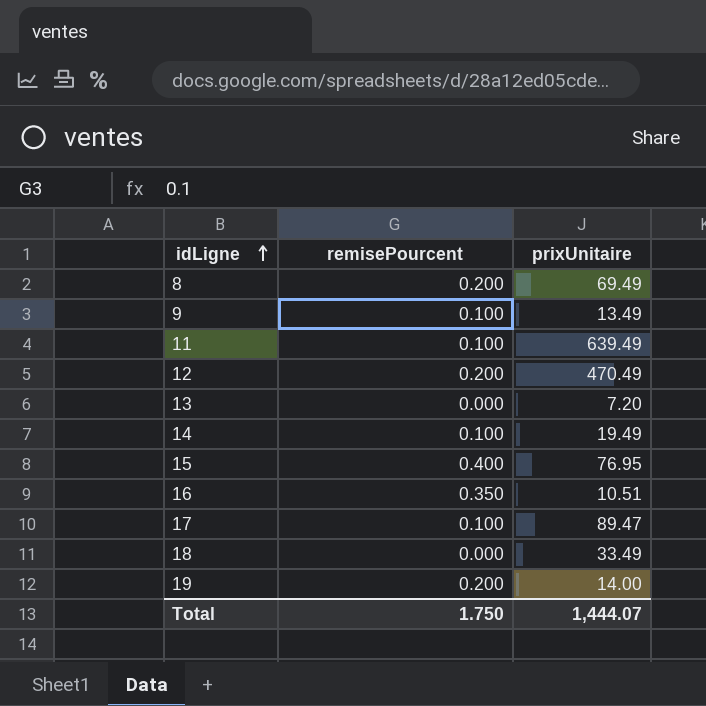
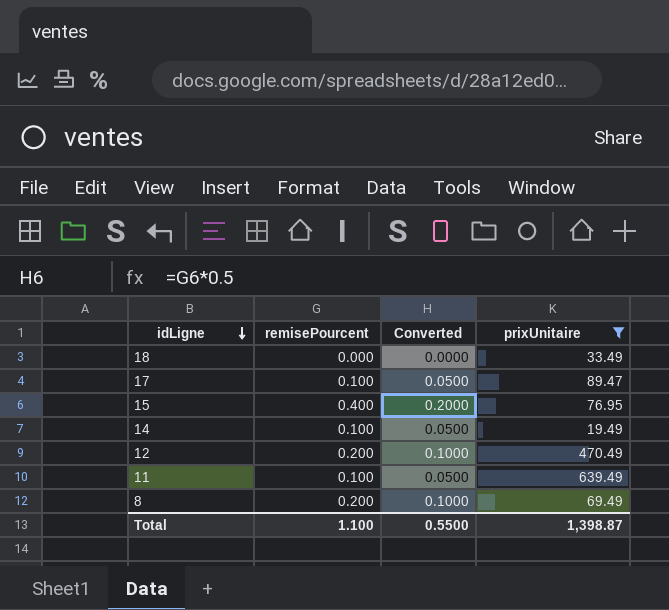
filter: none -> prixUnitaire >= 19.49
row order: idLigne ascending -> idLigne descending
column Converted | formula: none -> [remisePourcent] * 0.5
Total | remisePourcent: 1.750 -> 1.100
Total | prixUnitaire: 1,444.07 -> 1,398.87

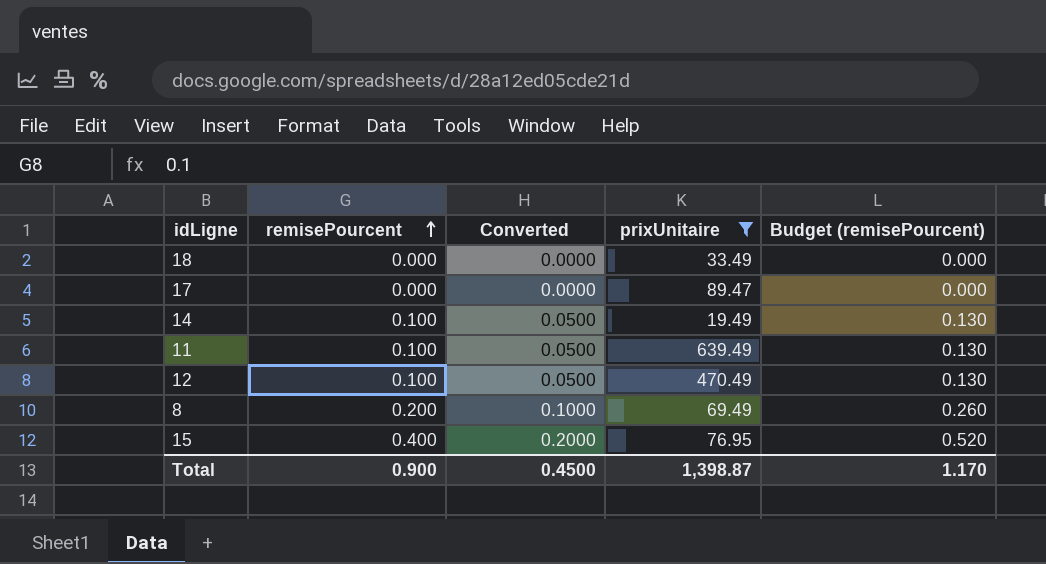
row order: idLigne descending -> remisePourcent ascending
column Budget (remisePourcent) | formula: none -> [remisePourcent] * 1.3
17 | remisePourcent: 0.100 -> 0.000
17 | Converted: 0.0500 -> 0.0000
12 | remisePourcent: 0.200 -> 0.100
12 | Converted: 0.1000 -> 0.0500
Total | remisePourcent: 1.100 -> 0.900
Total | Converted: 0.5500 -> 0.4500

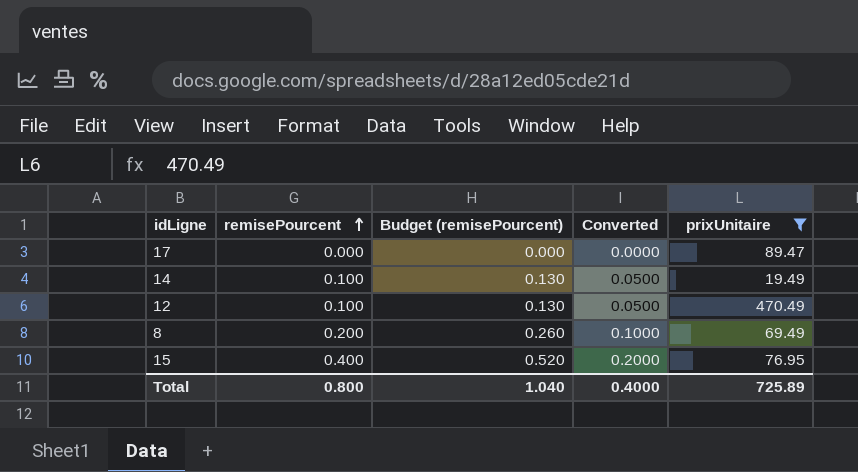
column Budget (remisePourcent) | position: 5 -> 3
row 18: 0.000 | 0.0000 | 33.49 | 0.000 -> none
row 11: 0.100 | 0.0500 | 639.49 | 0.130 -> none
Total | remisePourcent: 0.900 -> 0.800
Total | Budget (remisePourcent): 1.170 -> 1.040
Total | Converted: 0.4500 -> 0.4000
Total | prixUnitaire: 1,398.87 -> 725.89

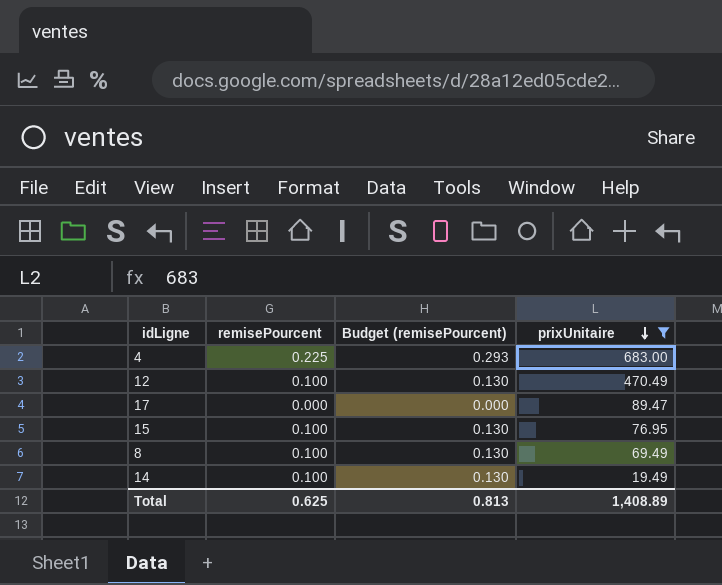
row order: remisePourcent ascending -> prixUnitaire descending
column Converted | formula: [remisePourcent] * 0.5 -> none
row 4: none -> 0.225 | 0.293 | 683.00
15 | remisePourcent: 0.400 -> 0.100
15 | Budget (remisePourcent): 0.520 -> 0.130
8 | remisePourcent: 0.200 -> 0.100
8 | Budget (remisePourcent): 0.260 -> 0.130
Total | remisePourcent: 0.800 -> 0.625
Total | Budget (remisePourcent): 1.040 -> 0.813
Total | prixUnitaire: 725.89 -> 1,408.89

